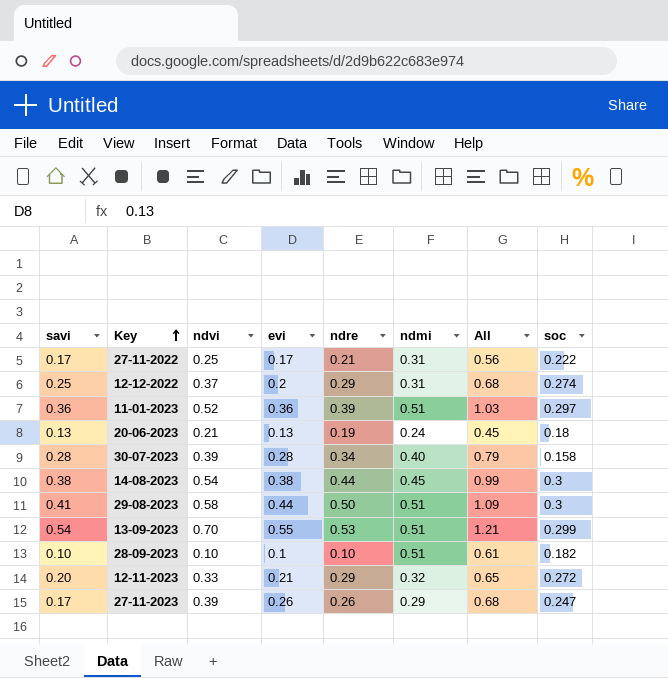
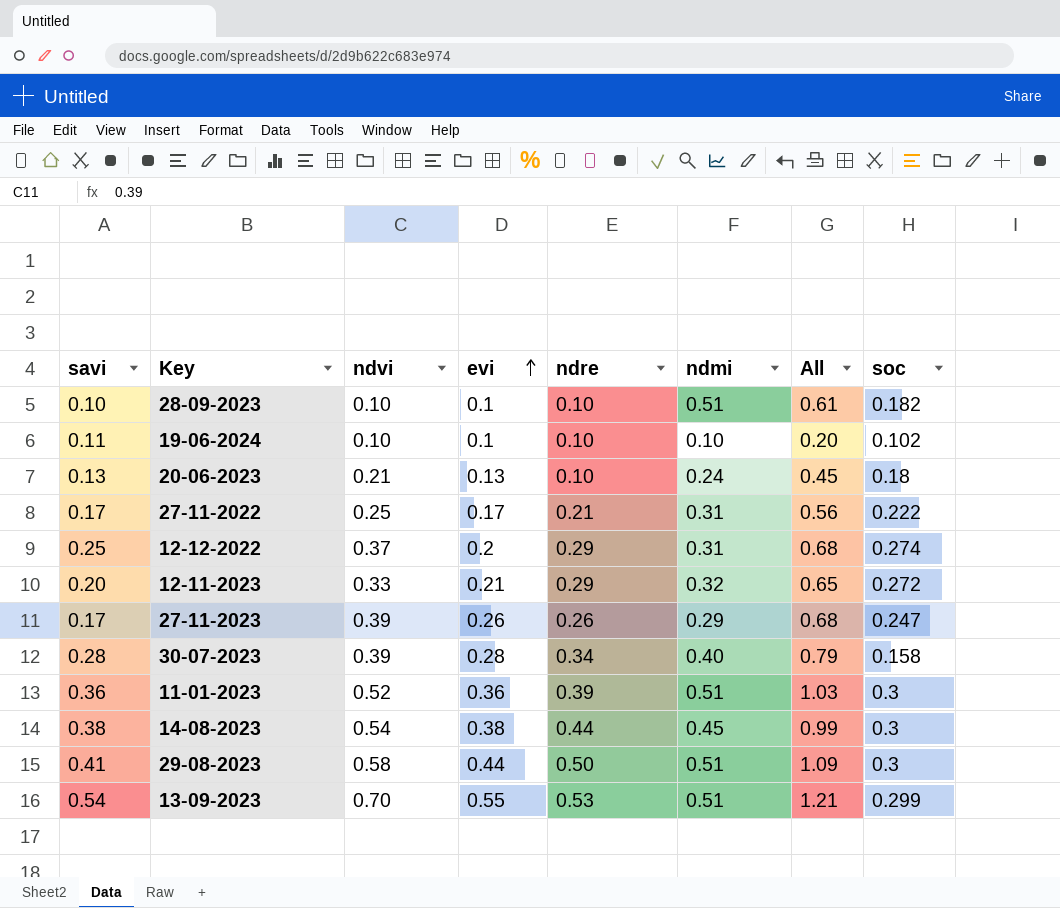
row order: Key ascending -> evi ascending
row 19-06-2024: none -> 0.11 | 0.10 | 0.1 | 0.10 | 0.10 | 0.20 | 0.102
20-06-2023 | ndre: 0.19 -> 0.10
11-01-2023 | soc: 0.297 -> 0.3

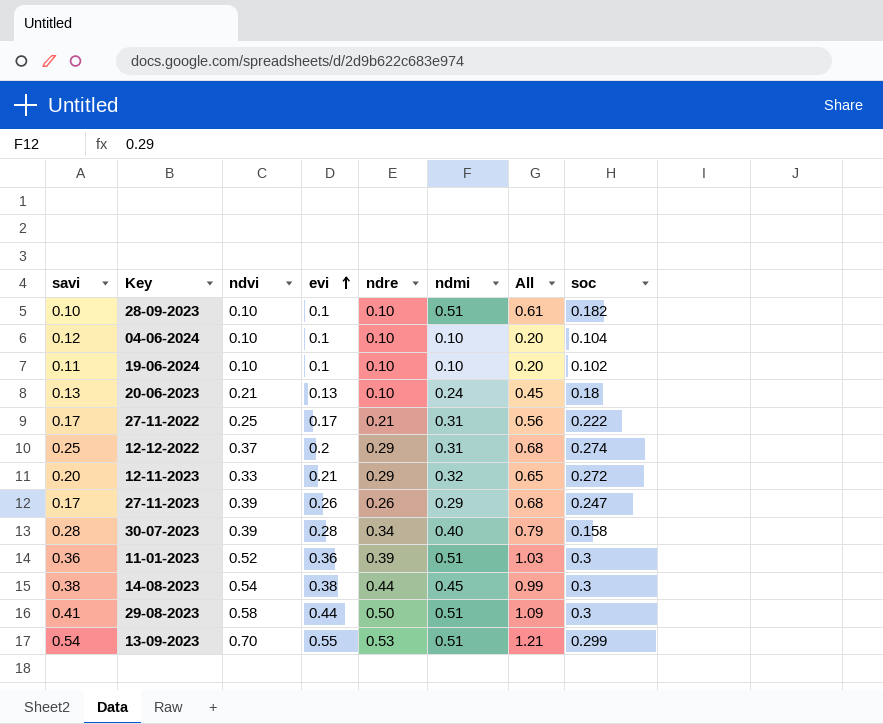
row 04-06-2024: none -> 0.12 | 0.10 | 0.1 | 0.10 | 0.10 | 0.20 | 0.104

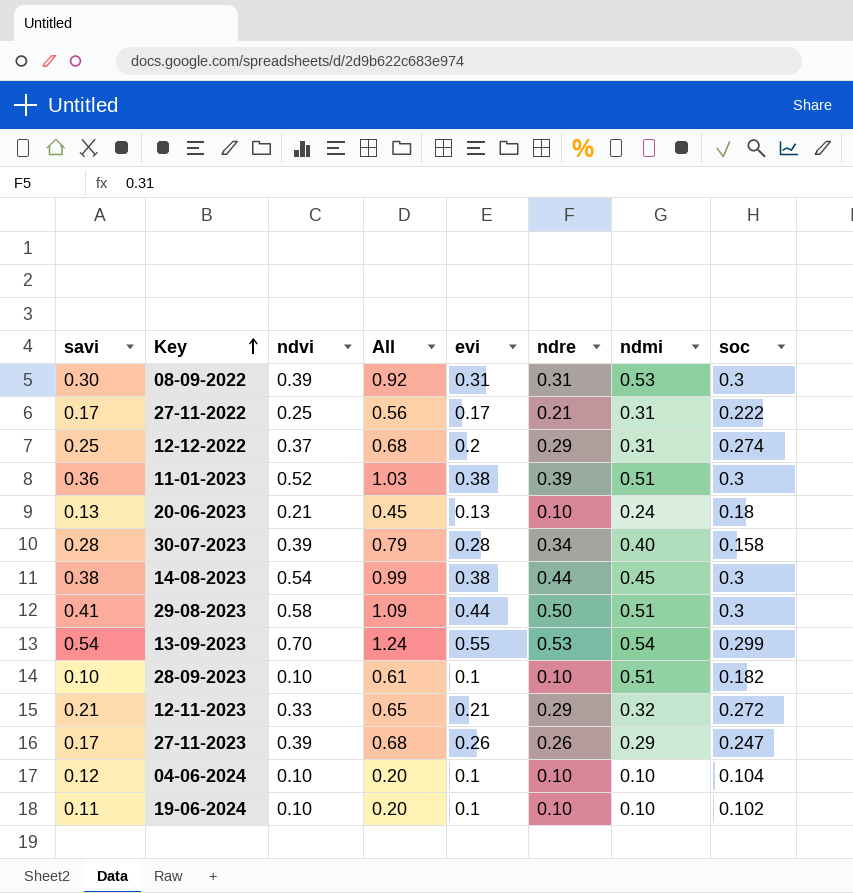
row order: evi ascending -> Key ascending
column All | position: 7 -> 4
row 08-09-2022: none -> 0.30 | 0.39 | 0.92 | 0.31 | 0.31 | 0.53 | 0.3
11-01-2023 | evi: 0.36 -> 0.38
13-09-2023 | All: 1.21 -> 1.24
13-09-2023 | ndmi: 0.51 -> 0.54
12-11-2023 | savi: 0.20 -> 0.21

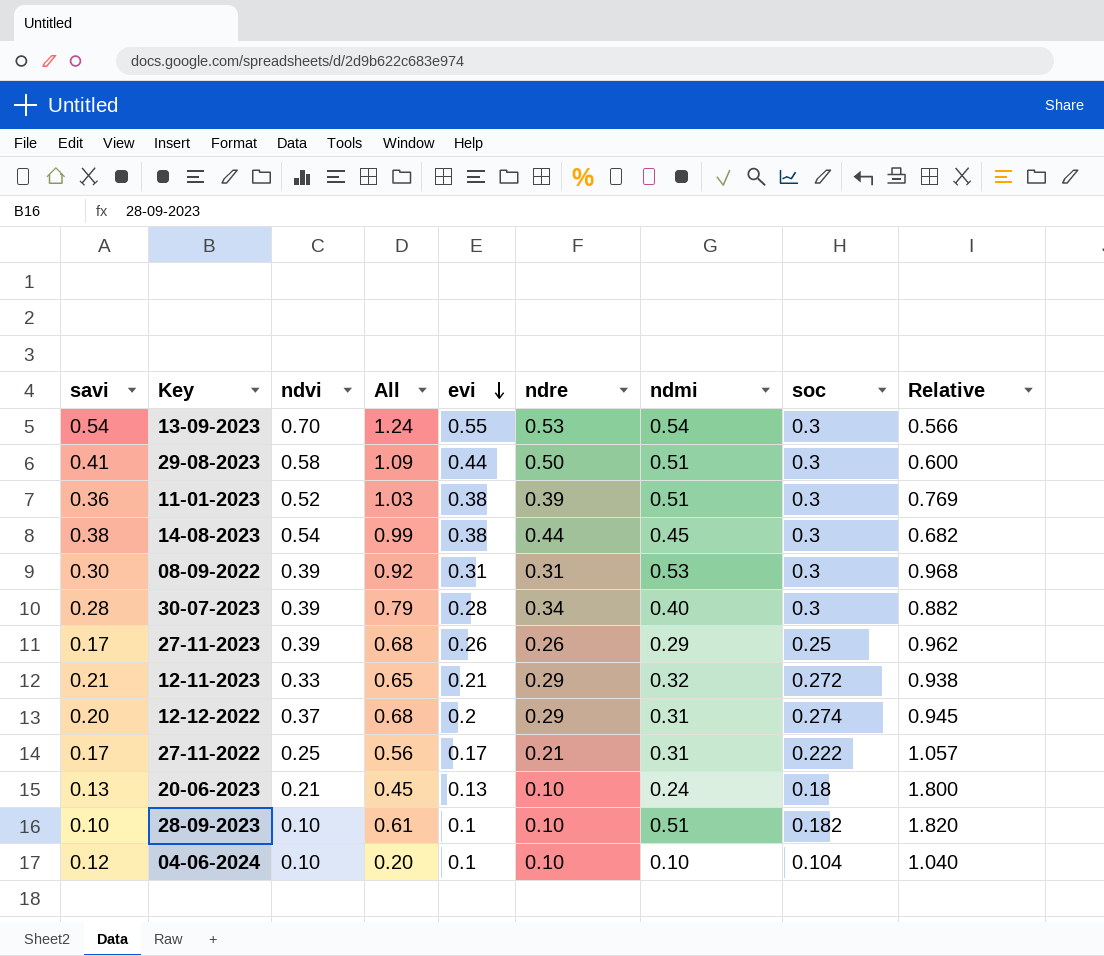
row order: Key ascending -> evi descending
column Relative | formula: none -> [soc] / [ndre]
row 19-06-2024: 0.11 | 0.10 | 0.20 | 0.1 | 0.10 | 0.10 | 0.102 -> none
13-09-2023 | soc: 0.299 -> 0.3
30-07-2023 | soc: 0.158 -> 0.3
27-11-2023 | soc: 0.247 -> 0.25
12-12-2022 | savi: 0.25 -> 0.20

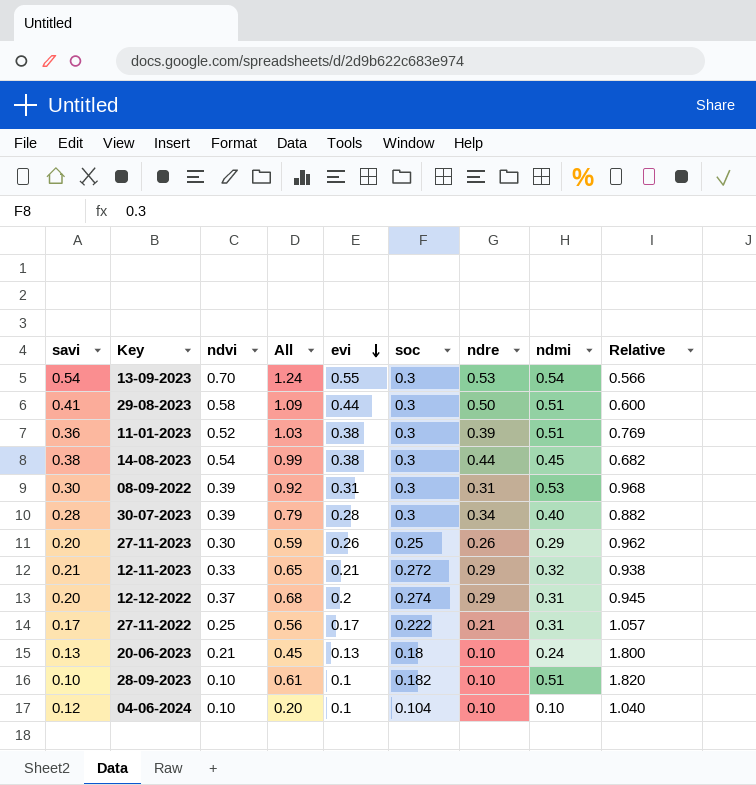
column soc | position: 8 -> 6
27-11-2023 | savi: 0.17 -> 0.20
27-11-2023 | ndvi: 0.39 -> 0.30
27-11-2023 | All: 0.68 -> 0.59

